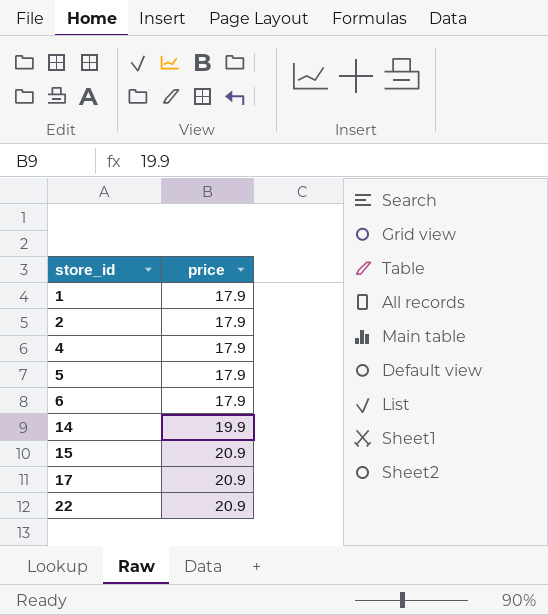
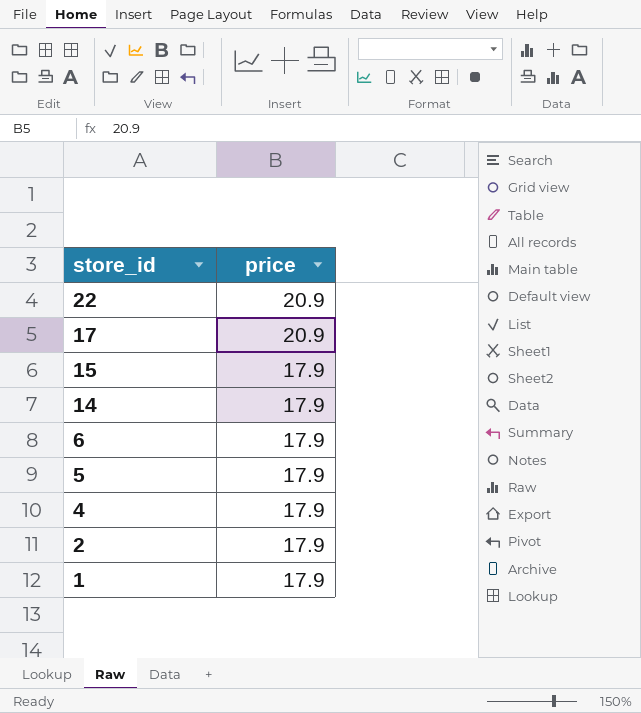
row order: store_id ascending -> store_id descending
15 | price: 20.9 -> 17.9
14 | price: 19.9 -> 17.9

